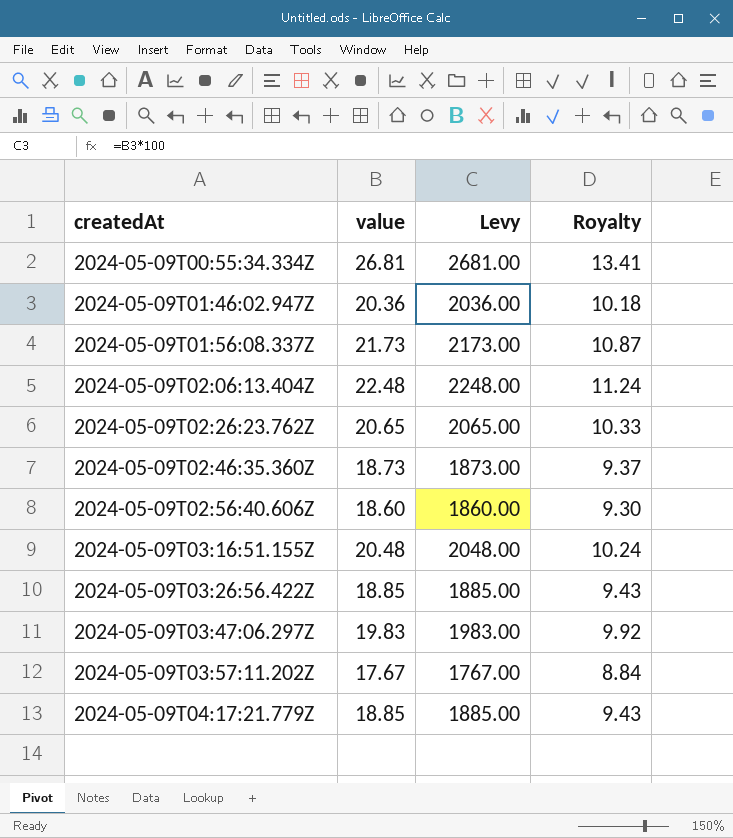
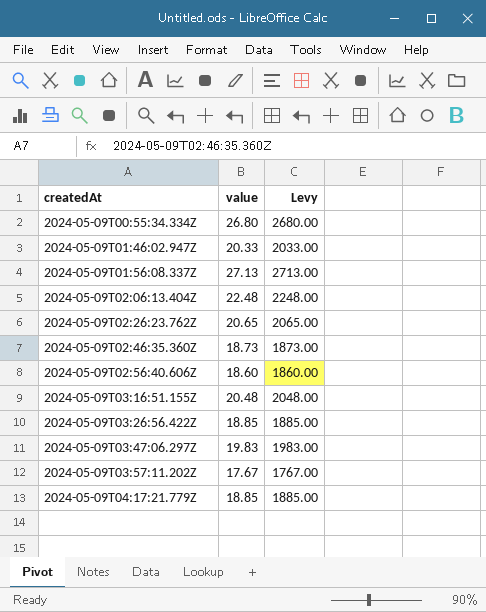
column Royalty | formula: [value] * 0.5 -> none
2024-05-09T00:55:34.334Z | value: 26.81 -> 26.80
2024-05-09T00:55:34.334Z | Levy: 2681.00 -> 2680.00
2024-05-09T01:46:02.947Z | value: 20.36 -> 20.33
2024-05-09T01:46:02.947Z | Levy: 2036.00 -> 2033.00
2024-05-09T01:56:08.337Z | value: 21.73 -> 27.13
2024-05-09T01:56:08.337Z | Levy: 2173.00 -> 2713.00

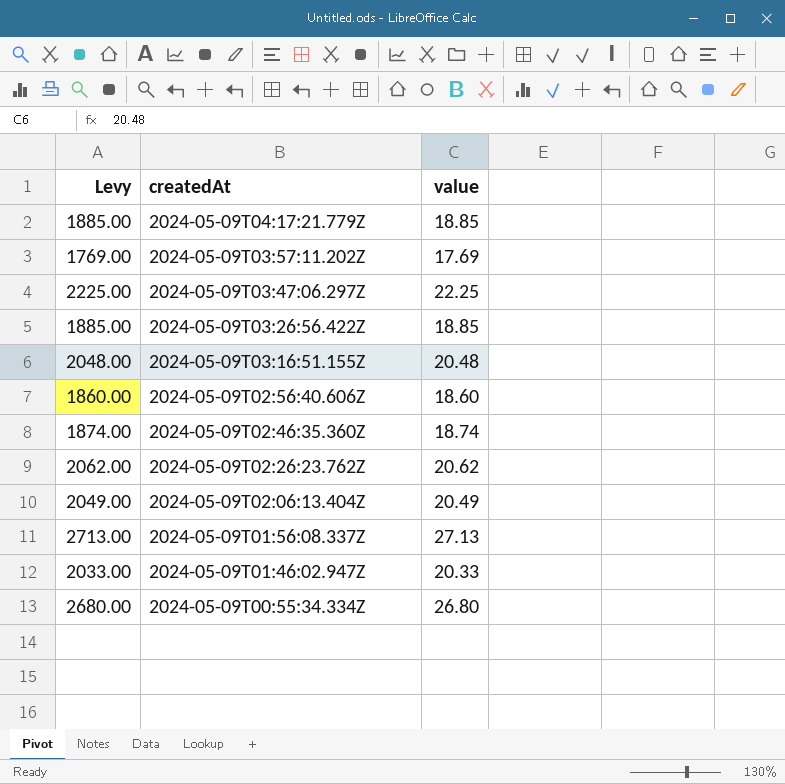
row order: createdAt ascending -> createdAt descending
column Levy | position: 3 -> 1
2024-05-09T03:57:11.202Z | Levy: 1767.00 -> 1769.00
2024-05-09T03:57:11.202Z | value: 17.67 -> 17.69
2024-05-09T03:47:06.297Z | Levy: 1983.00 -> 2225.00
2024-05-09T03:47:06.297Z | value: 19.83 -> 22.25
2024-05-09T02:46:35.360Z | Levy: 1873.00 -> 1874.00
2024-05-09T02:46:35.360Z | value: 18.73 -> 18.74
2024-05-09T02:26:23.762Z | Levy: 2065.00 -> 2062.00
2024-05-09T02:26:23.762Z | value: 20.65 -> 20.62
2024-05-09T02:06:13.404Z | Levy: 2248.00 -> 2049.00
2024-05-09T02:06:13.404Z | value: 22.48 -> 20.49

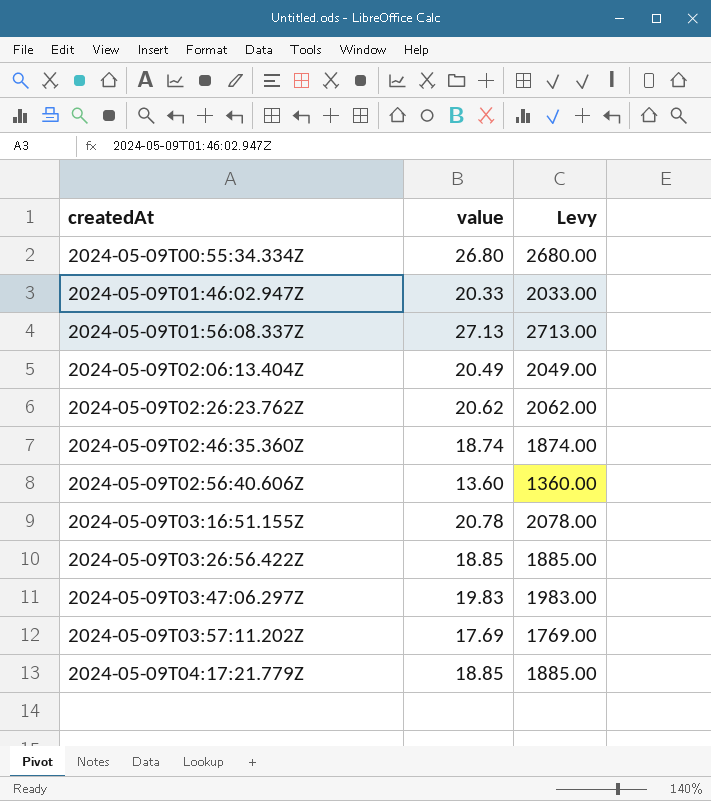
row order: createdAt descending -> createdAt ascending
column Levy | position: 1 -> 3
2024-05-09T02:56:40.606Z | value: 18.60 -> 13.60
2024-05-09T02:56:40.606Z | Levy: 1860.00 -> 1360.00
2024-05-09T03:16:51.155Z | value: 20.48 -> 20.78
2024-05-09T03:16:51.155Z | Levy: 2048.00 -> 2078.00
2024-05-09T03:47:06.297Z | value: 22.25 -> 19.83
2024-05-09T03:47:06.297Z | Levy: 2225.00 -> 1983.00

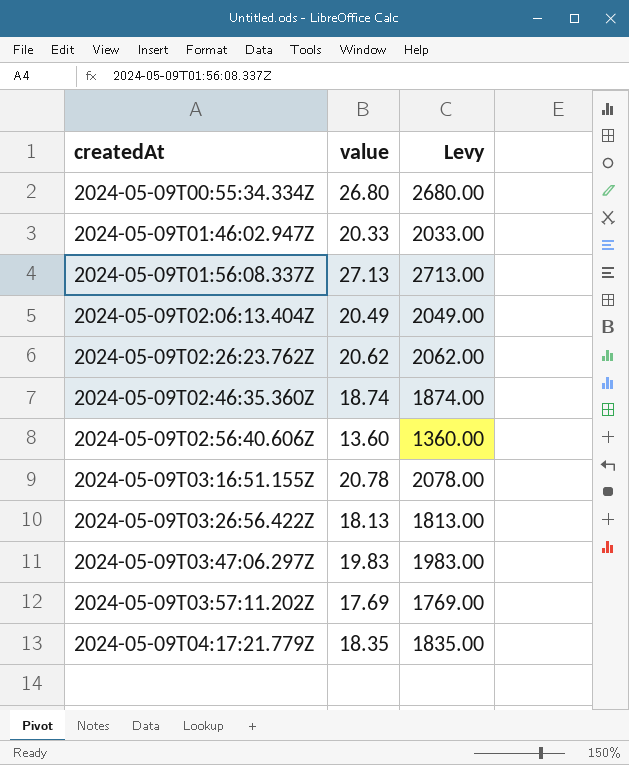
2024-05-09T03:26:56.422Z | value: 18.85 -> 18.13
2024-05-09T03:26:56.422Z | Levy: 1885.00 -> 1813.00
2024-05-09T04:17:21.779Z | value: 18.85 -> 18.35
2024-05-09T04:17:21.779Z | Levy: 1885.00 -> 1835.00

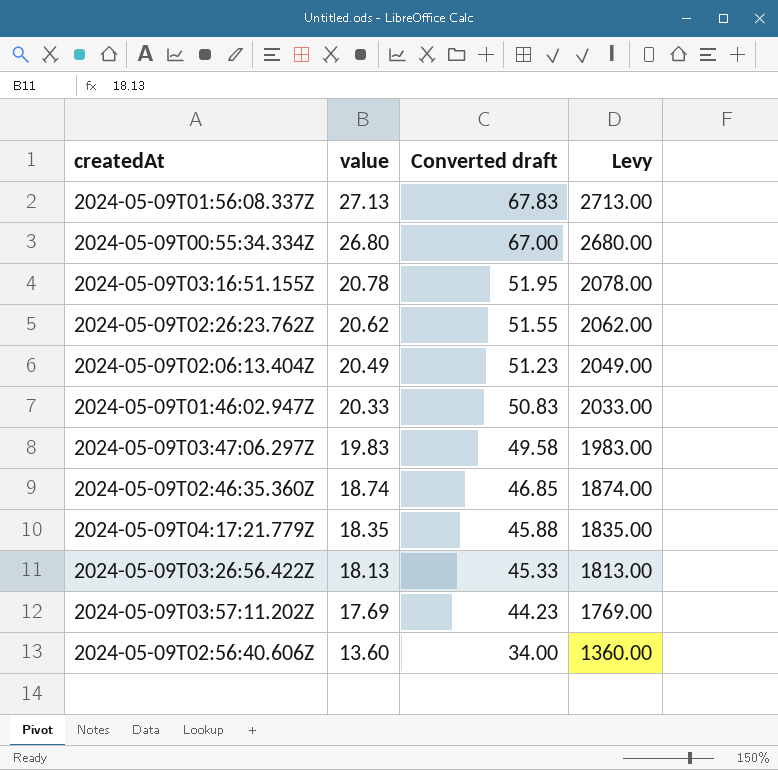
row order: createdAt ascending -> value descending
column Converted draft | formula: none -> [value] * 2.5

